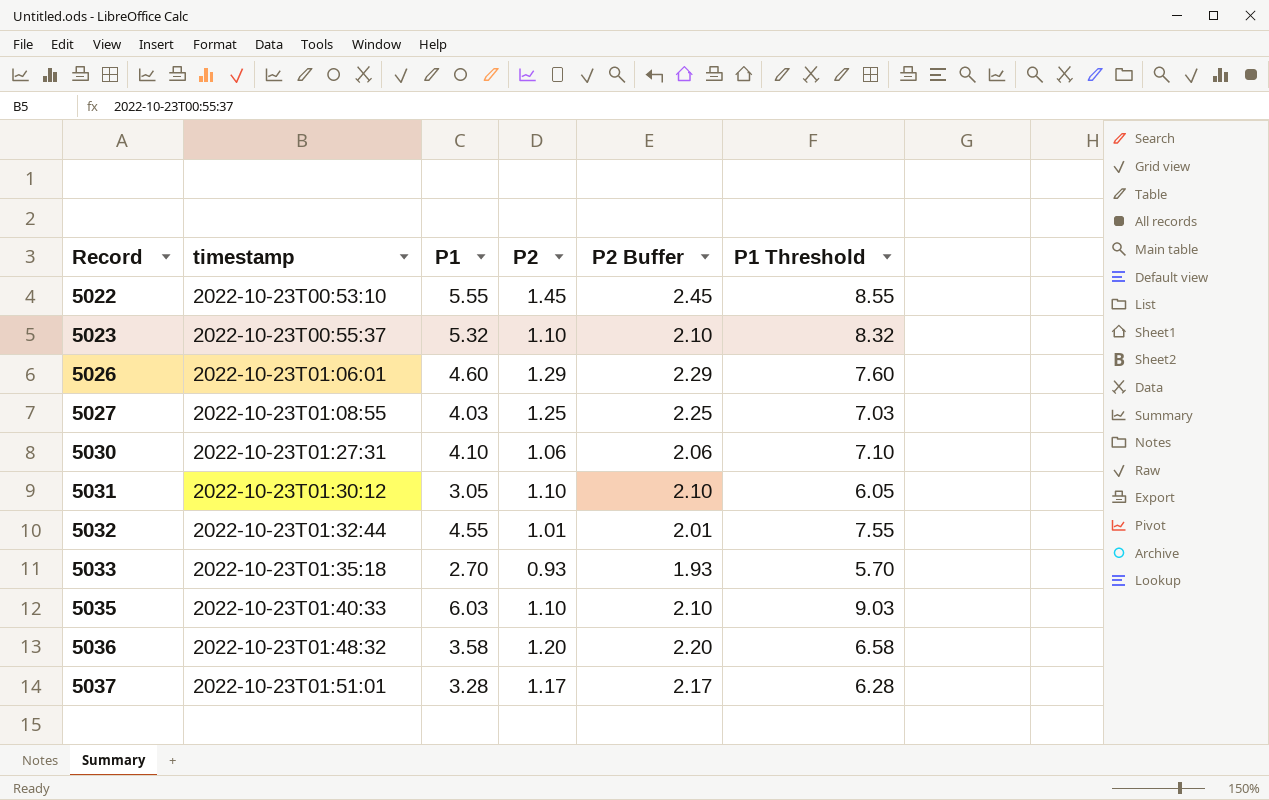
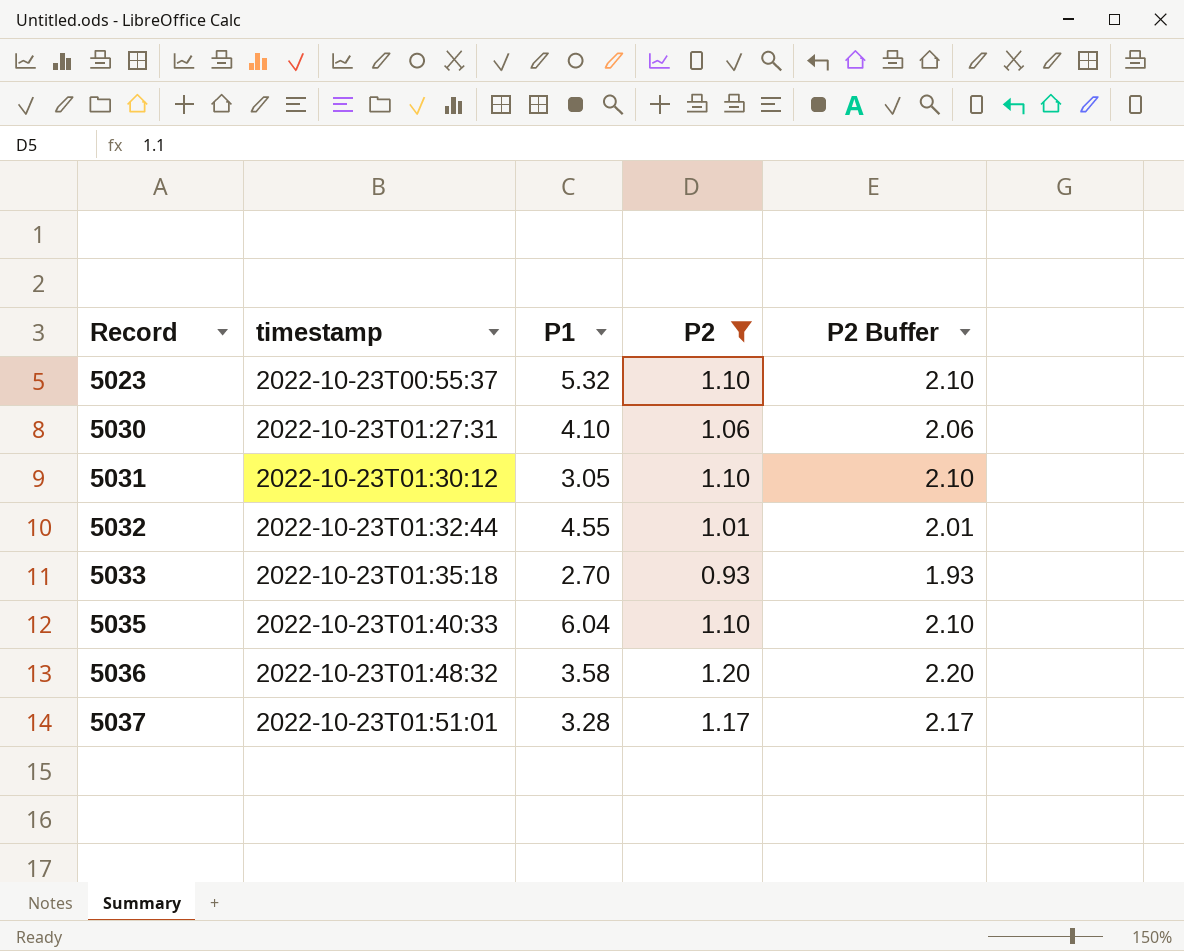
filter: none -> P2 <= 1.20
column P1 Threshold | formula: [P1] + 3 -> none
5035 | P1: 6.03 -> 6.04

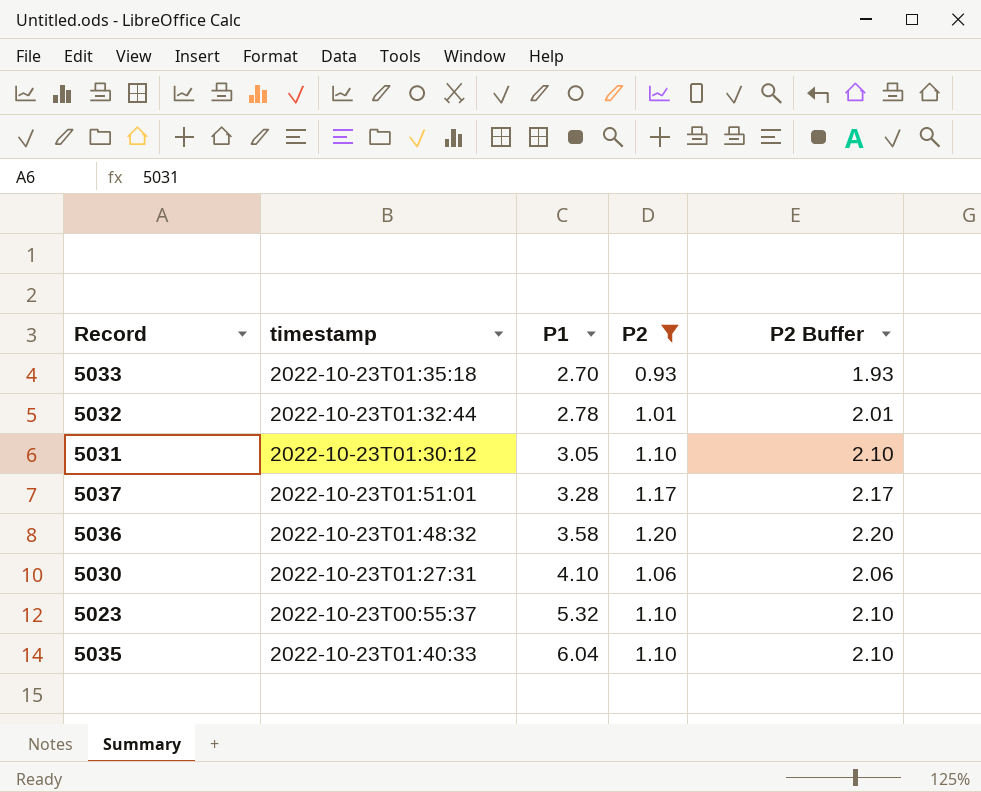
row order: Record ascending -> P1 ascending
5032 | P1: 4.55 -> 2.78

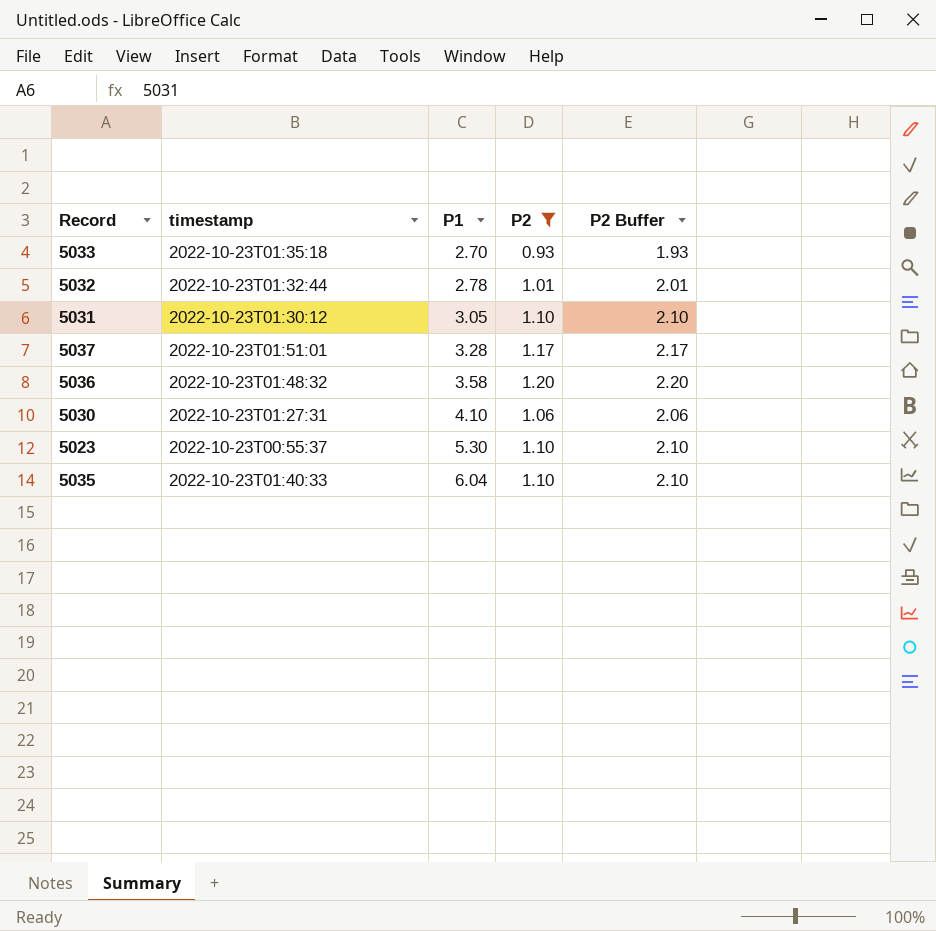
5023 | P1: 5.32 -> 5.30

